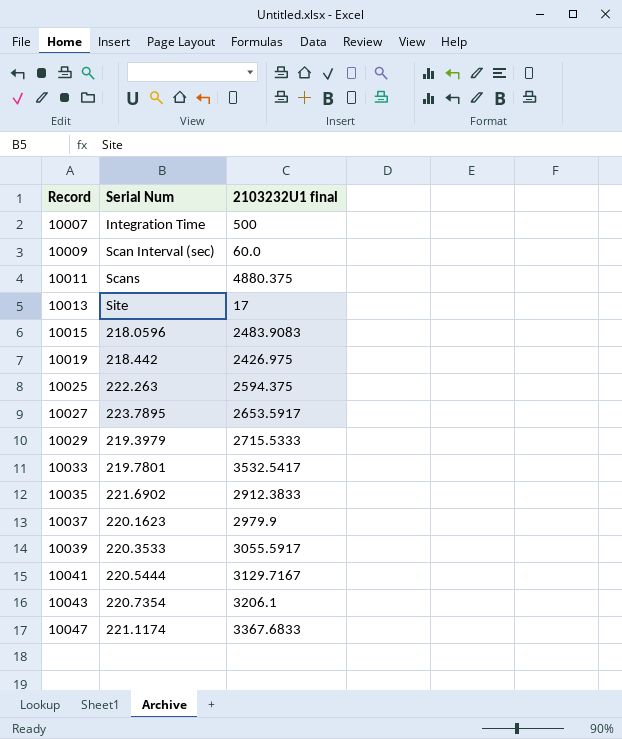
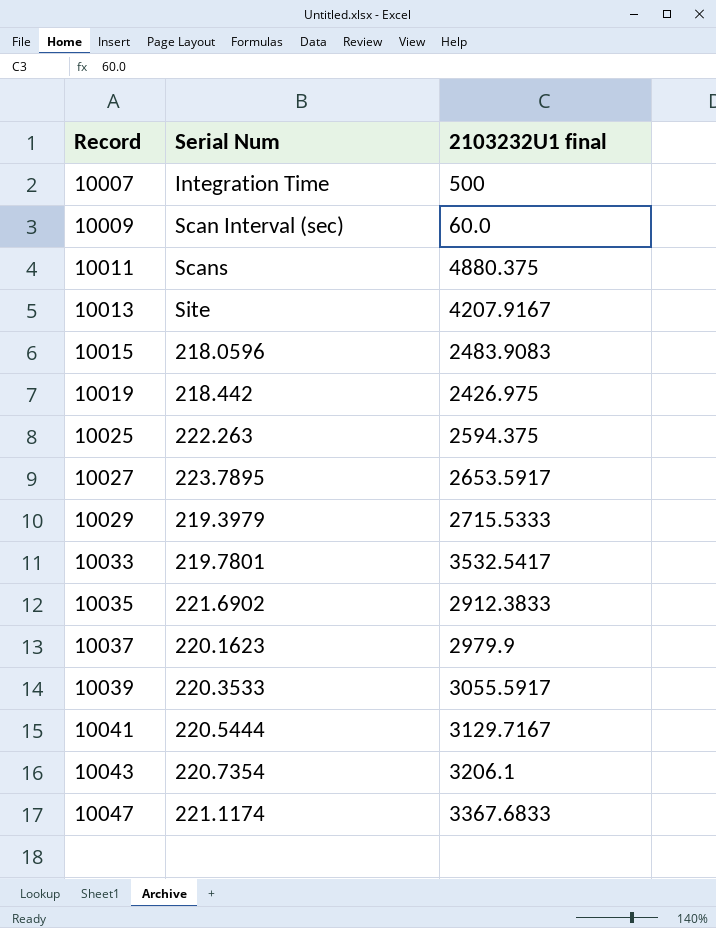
10013 | 2103232U1 final: 17 -> 4207.9167

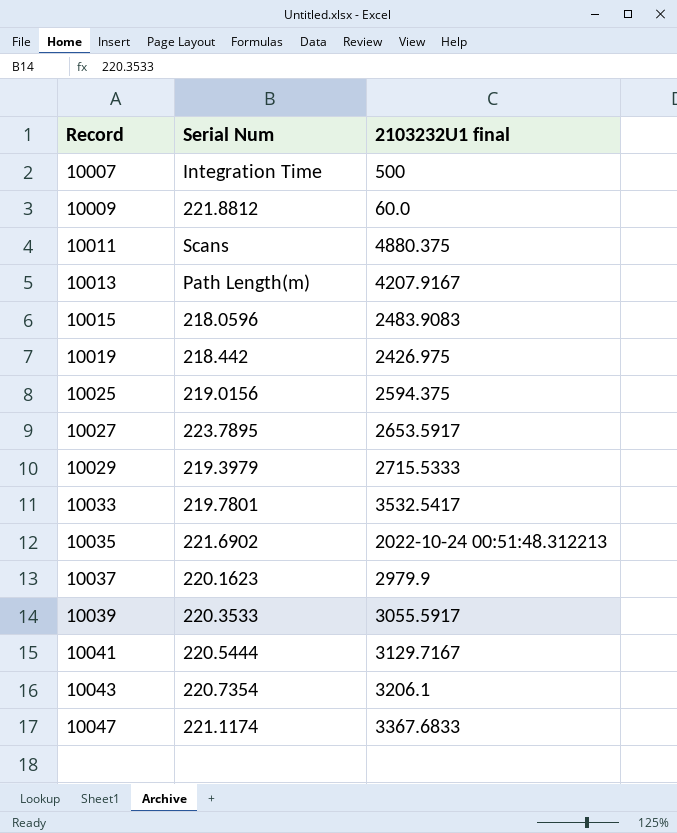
10009 | Serial Num: Scan Interval (sec) -> 221.8812
10013 | Serial Num: Site -> Path Length(m)
10025 | Serial Num: 222.263 -> 219.0156
10035 | 2103232U1 final: 2912.3833 -> 2022-10-24 00:51:48.312213

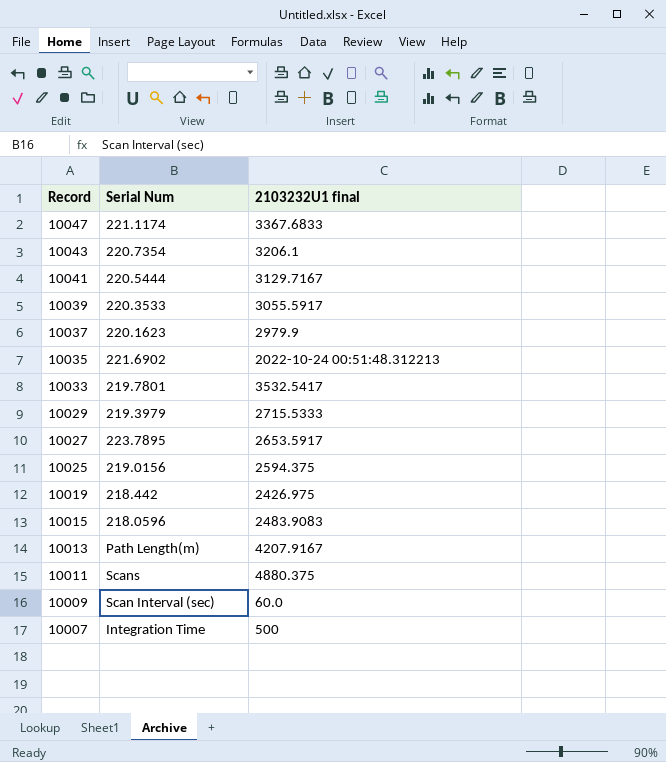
row order: Record ascending -> Record descending
10009 | Serial Num: 221.8812 -> Scan Interval (sec)

